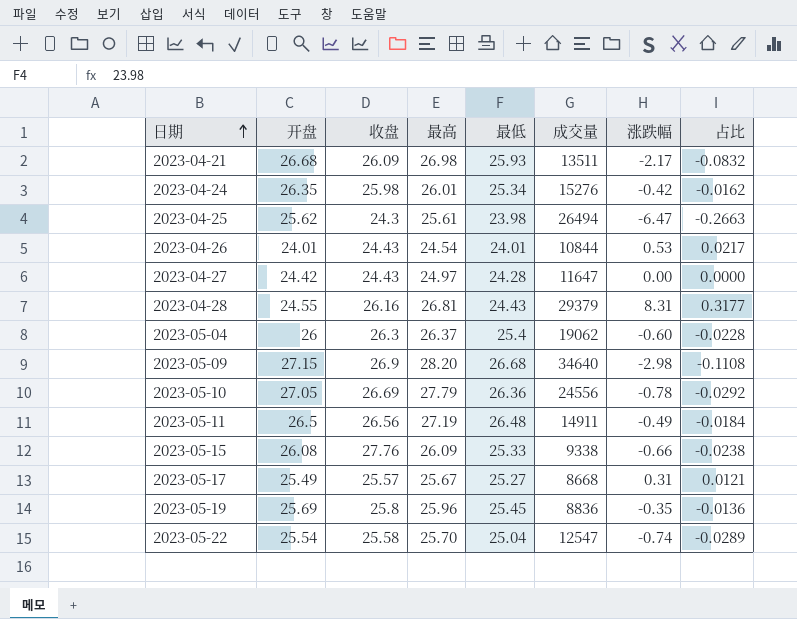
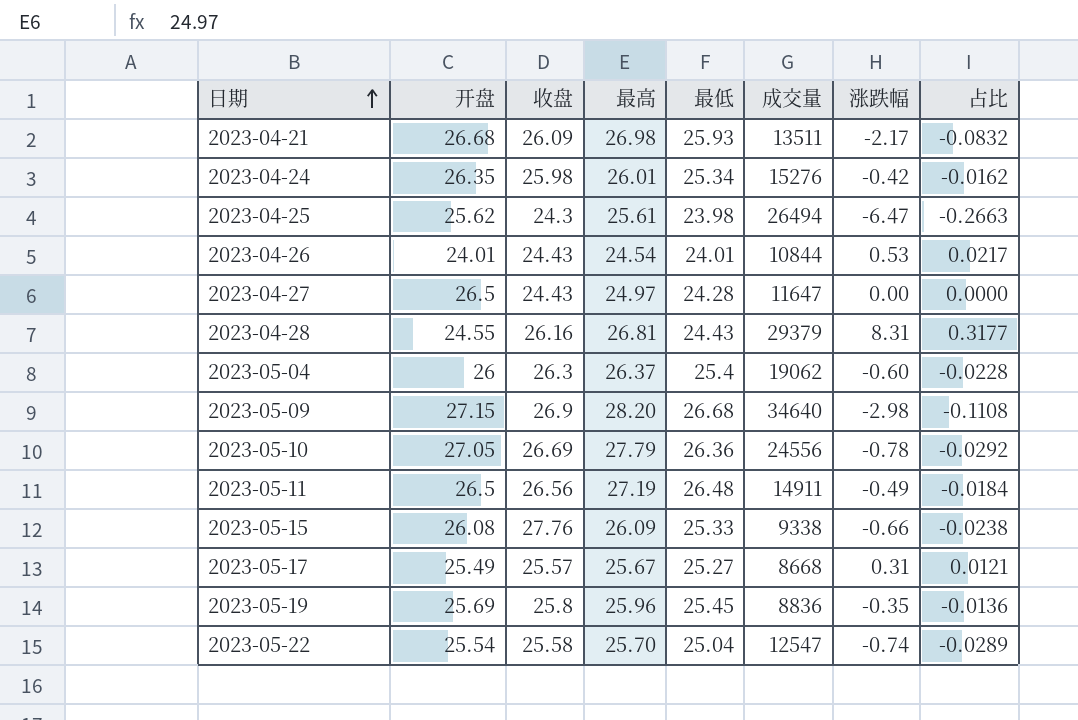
2023-04-27 | 开盘: 24.42 -> 26.5

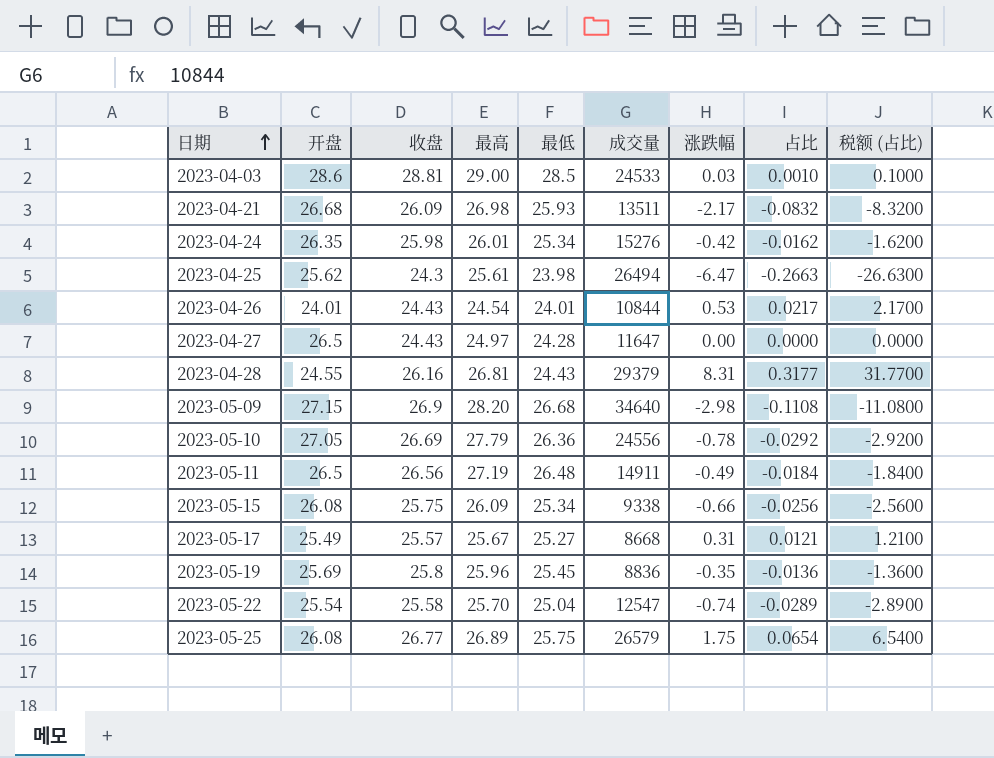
column 税额 (占比) | formula: none -> [占比] * 100
row 2023-05-04: 26 | 26.3 | 26.37 | 25.4 | 19062 | -0.60 | -0.0228 -> none
row 2023-04-03: none -> 28.6 | 28.81 | 29.00 | 28.5 | 24533 | 0.03 | 0.0010 | 0.1000
2023-05-15 | 收盘: 27.76 -> 25.75
2023-05-15 | 最低: 25.33 -> 25.34
2023-05-15 | 占比: -0.0238 -> -0.0256
row 2023-05-25: none -> 26.08 | 26.77 | 26.89 | 25.75 | 26579 | 1.75 | 0.0654 | 6.5400

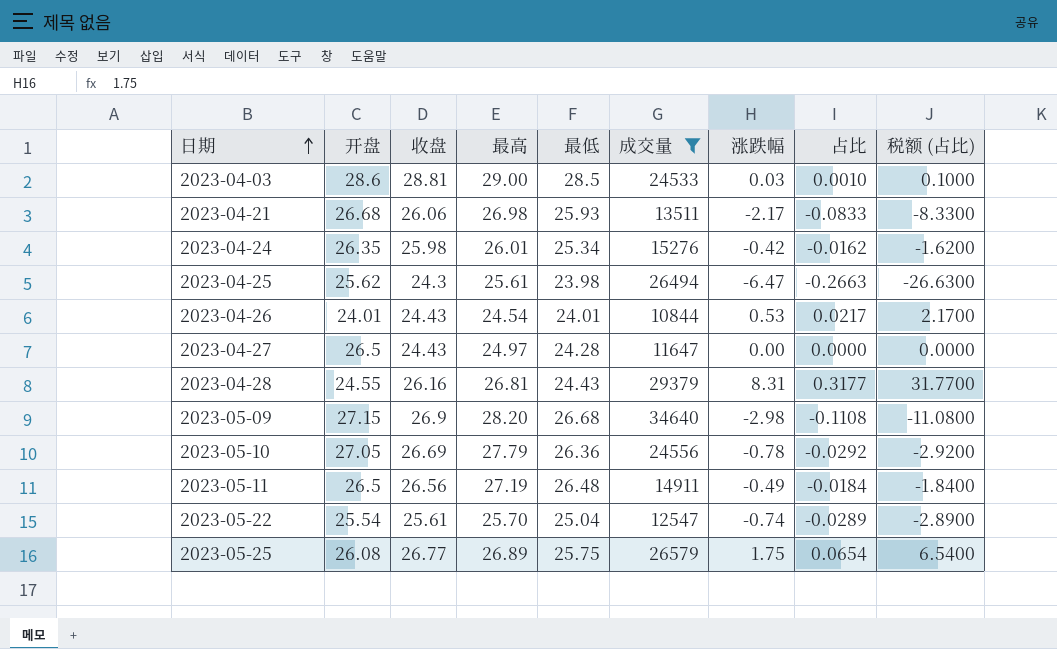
filter: none -> 成交量 >= 10844
2023-04-21 | 收盘: 26.09 -> 26.06
2023-04-21 | 占比: -0.0832 -> -0.0833
2023-04-21 | 税额 (占比): -8.3200 -> -8.3300
2023-05-22 | 收盘: 25.58 -> 25.61

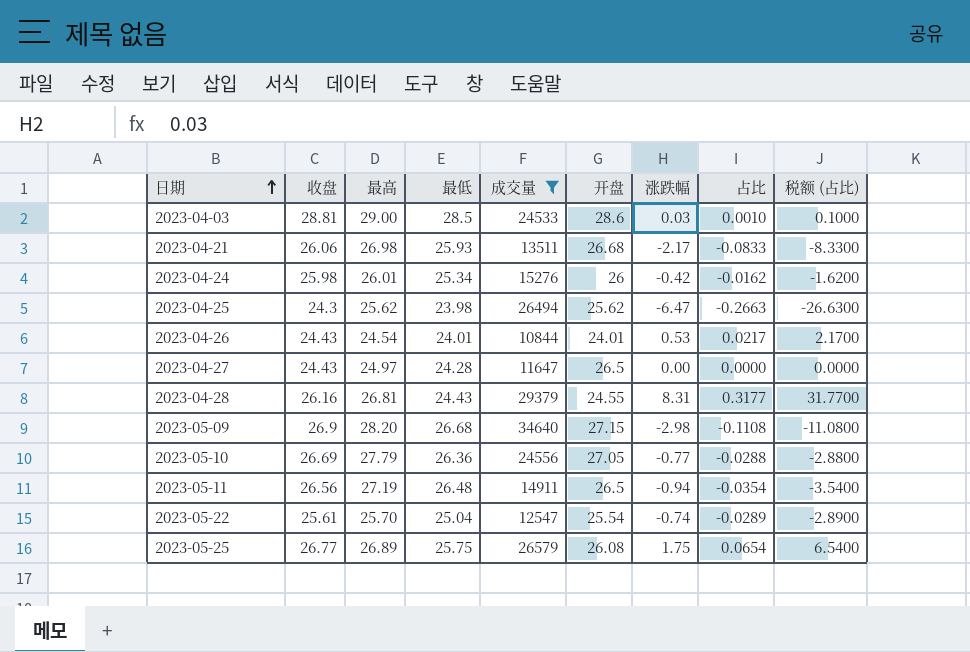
column 开盘 | position: 2 -> 6
2023-04-24 | 开盘: 26.35 -> 26
2023-04-25 | 最高: 25.61 -> 25.62
2023-05-10 | 涨跌幅: -0.78 -> -0.77
2023-05-10 | 占比: -0.0292 -> -0.0288
2023-05-10 | 税额 (占比): -2.9200 -> -2.8800
2023-05-11 | 涨跌幅: -0.49 -> -0.94
2023-05-11 | 占比: -0.0184 -> -0.0354
2023-05-11 | 税额 (占比): -1.8400 -> -3.5400

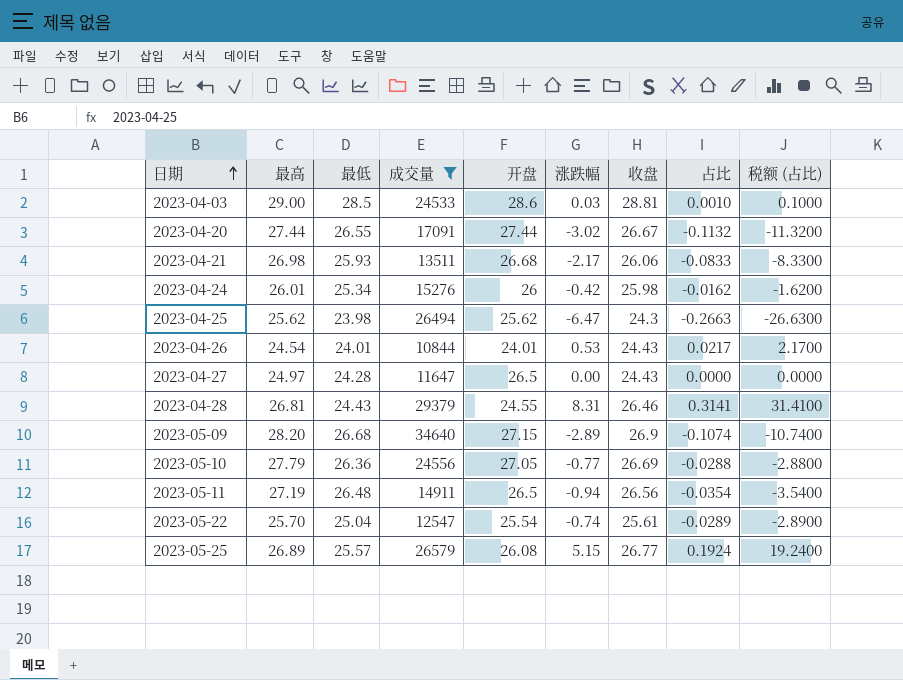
column 收盘 | position: 2 -> 7
row 2023-04-20: none -> 27.44 | 26.55 | 17091 | 27.44 | -3.02 | 26.67 | -0.1132 | -11.3200
2023-04-28 | 收盘: 26.16 -> 26.46
2023-04-28 | 占比: 0.3177 -> 0.3141
2023-04-28 | 税额 (占比): 31.7700 -> 31.4100
2023-05-09 | 涨跌幅: -2.98 -> -2.89
2023-05-09 | 占比: -0.1108 -> -0.1074
2023-05-09 | 税额 (占比): -11.0800 -> -10.7400
2023-05-25 | 最低: 25.75 -> 25.57
2023-05-25 | 涨跌幅: 1.75 -> 5.15
2023-05-25 | 占比: 0.0654 -> 0.1924
2023-05-25 | 税额 (占比): 6.5400 -> 19.2400

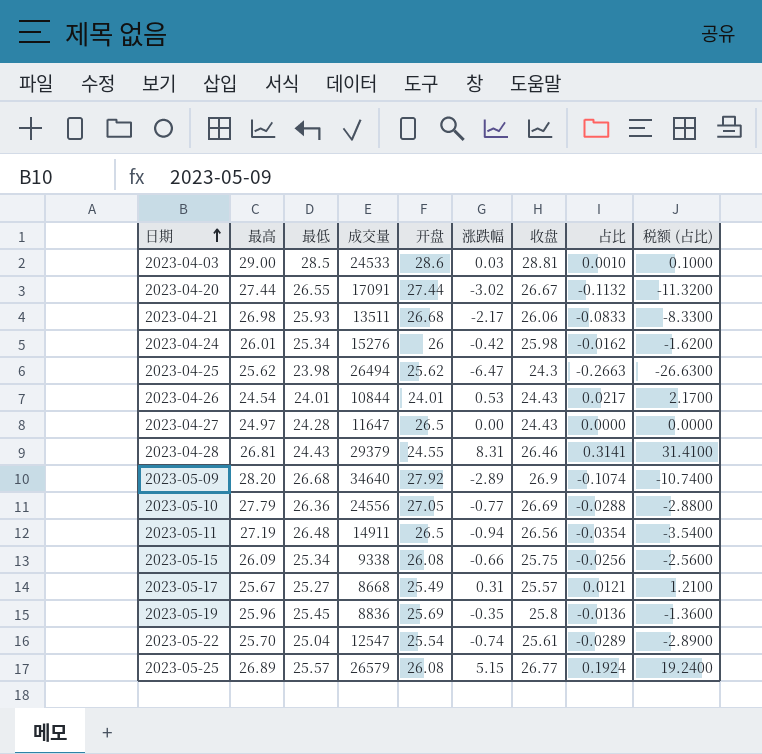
filter: 成交量 >= 10844 -> none
2023-05-09 | 开盘: 27.15 -> 27.92

